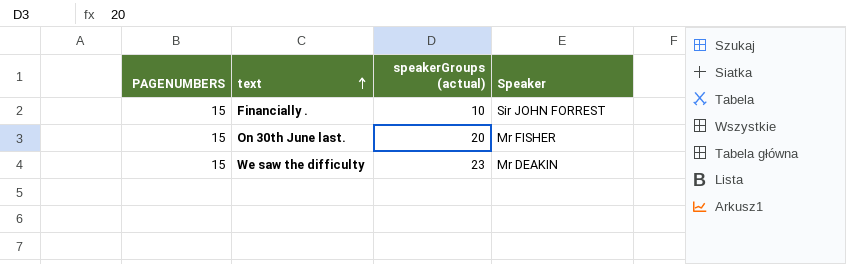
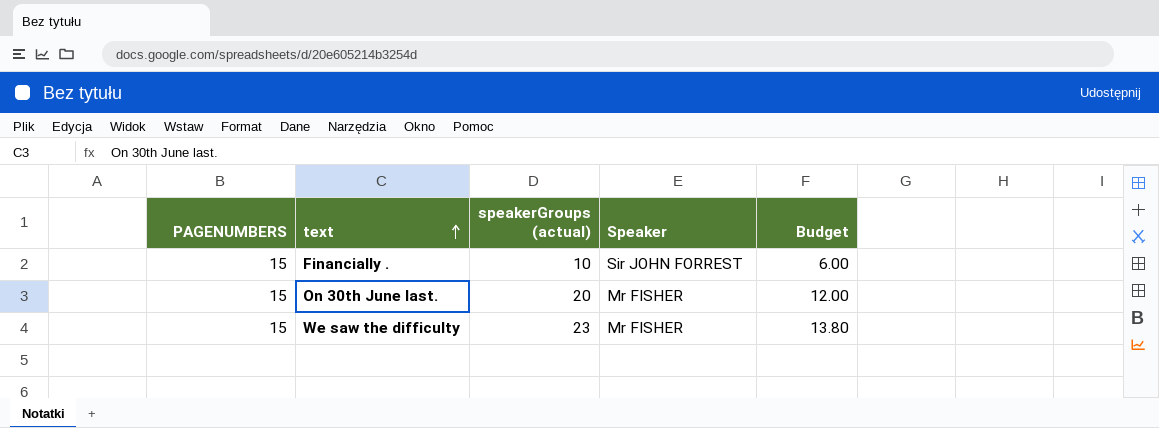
column Budget | formula: none -> [speakerGroups (actual)] * 0.6
We saw the difficulty | Speaker: Mr DEAKIN -> Mr FISHER

